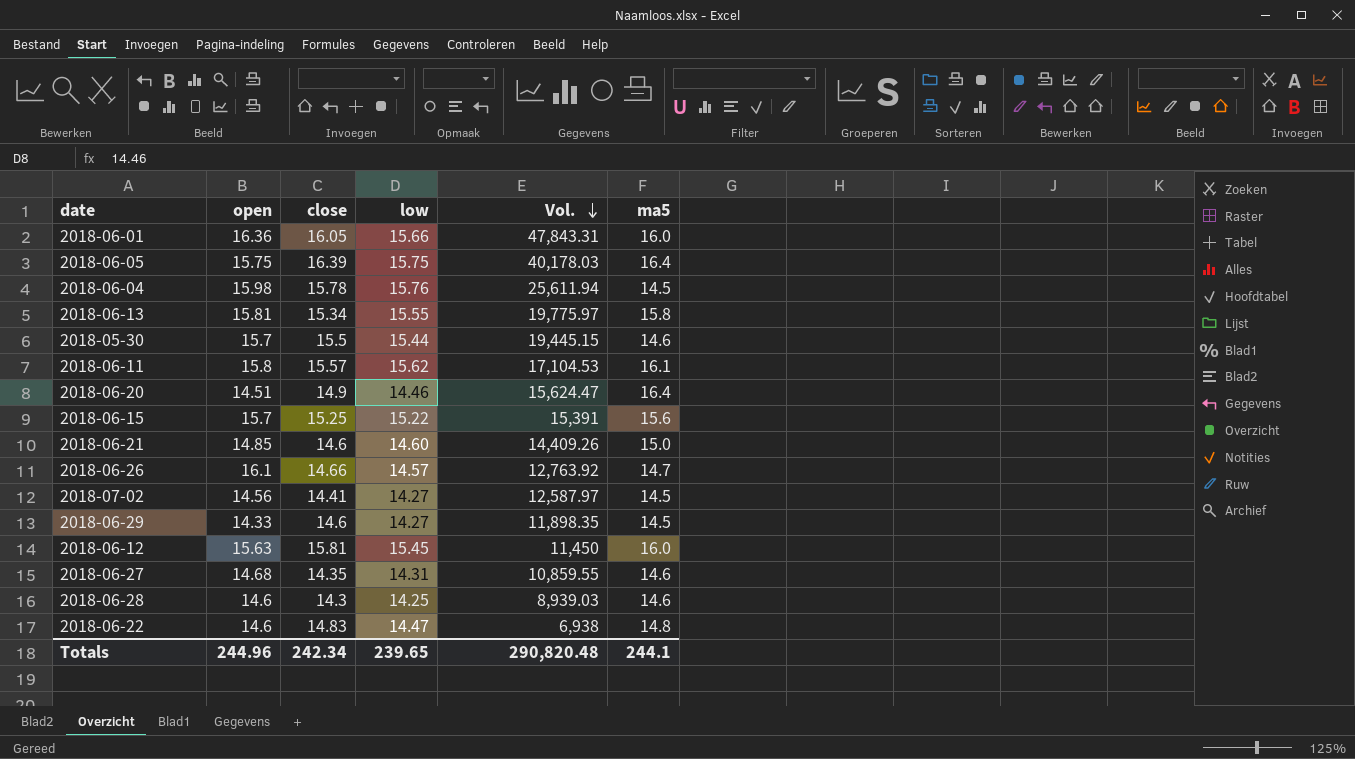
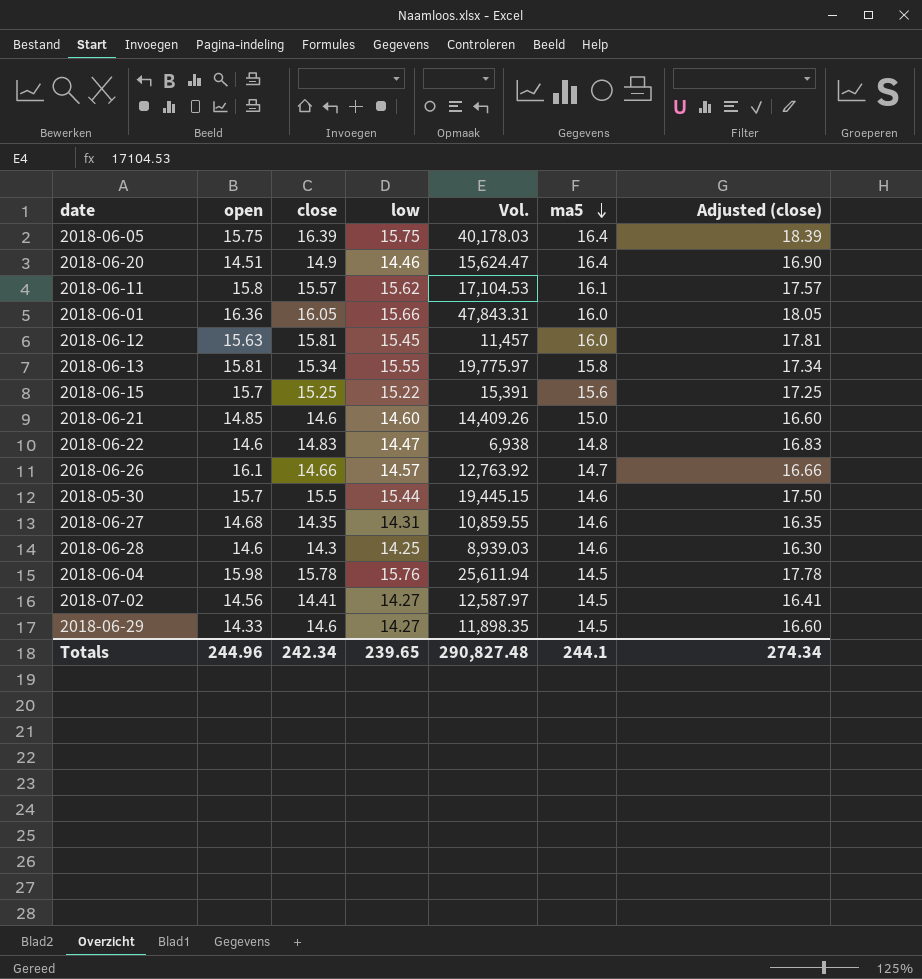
row order: Vol. descending -> ma5 descending
column Adjusted (close) | formula: none -> [close] + 2
2018-06-12 | Vol.: 11,450 -> 11,457
Totals | Vol.: 290,820.48 -> 290,827.48

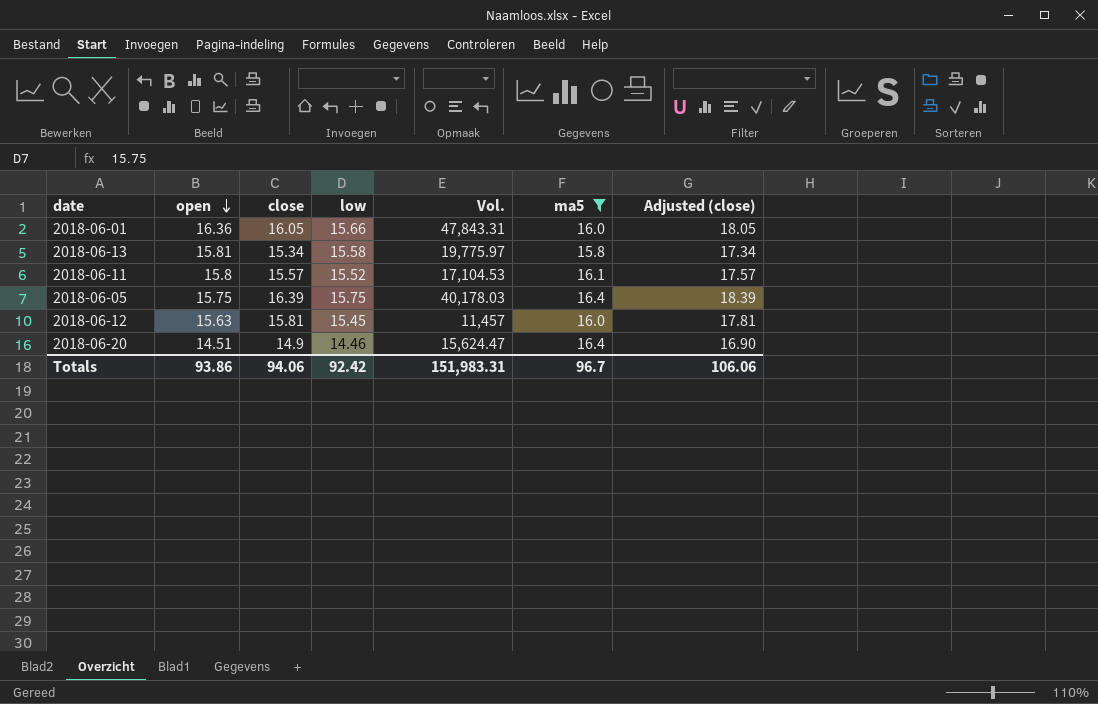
filter: none -> ma5 >= 15.8
row order: ma5 descending -> open descending
2018-06-13 | low: 15.55 -> 15.58
2018-06-11 | low: 15.62 -> 15.52
Totals | open: 244.96 -> 93.86
Totals | close: 242.34 -> 94.06
Totals | low: 239.65 -> 92.42
Totals | Vol.: 290,827.48 -> 151,983.31
Totals | ma5: 244.1 -> 96.7
Totals | Adjusted (close): 274.34 -> 106.06

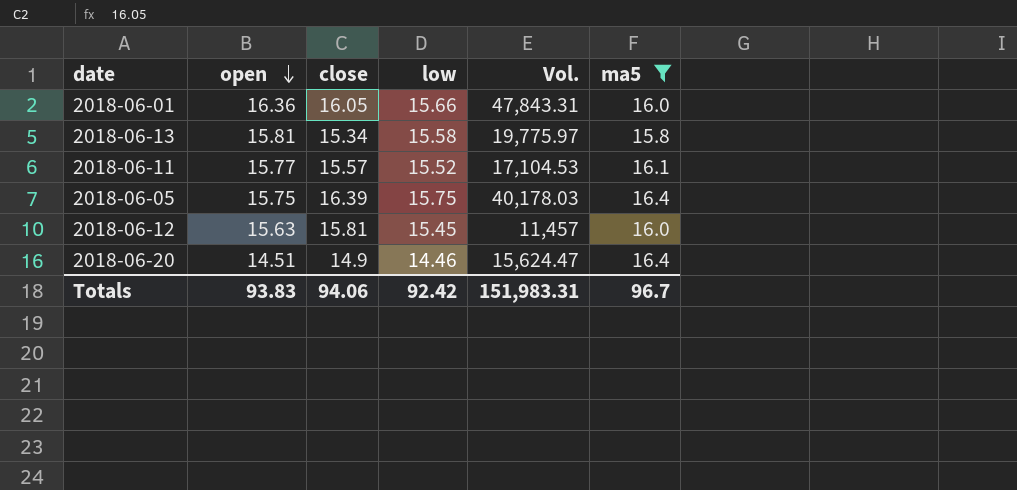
column Adjusted (close) | formula: [close] + 2 -> none
2018-06-11 | open: 15.8 -> 15.77
Totals | open: 93.86 -> 93.83

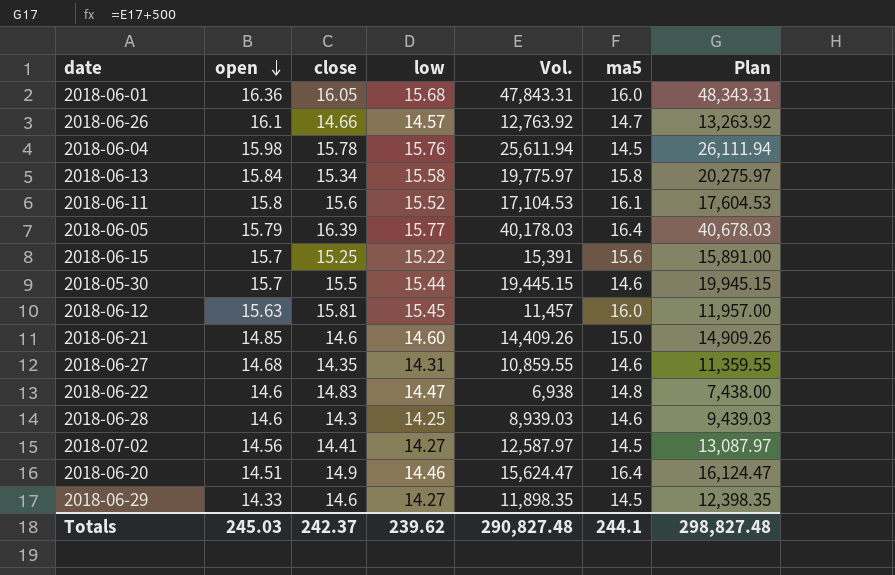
filter: ma5 >= 15.8 -> none
column Plan | formula: none -> [Vol.] + 500
2018-06-01 | low: 15.66 -> 15.68
2018-06-13 | open: 15.81 -> 15.84
2018-06-11 | open: 15.77 -> 15.8
2018-06-11 | close: 15.57 -> 15.6
2018-06-05 | open: 15.75 -> 15.79
2018-06-05 | low: 15.75 -> 15.77
Totals | open: 93.83 -> 245.03
Totals | close: 94.06 -> 242.37
Totals | low: 92.42 -> 239.62
Totals | Vol.: 151,983.31 -> 290,827.48
Totals | ma5: 96.7 -> 244.1

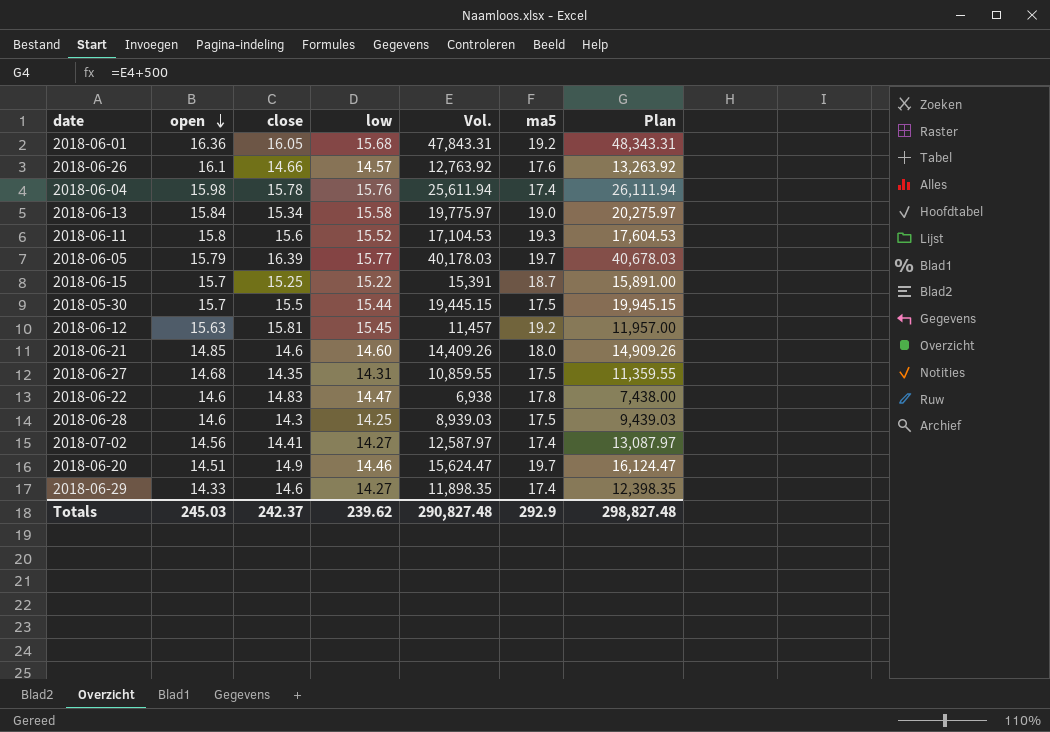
2018-06-01 | ma5: 16.0 -> 19.2
2018-06-26 | ma5: 14.7 -> 17.6
2018-06-04 | ma5: 14.5 -> 17.4
2018-06-13 | ma5: 15.8 -> 19.0
2018-06-11 | ma5: 16.1 -> 19.3
2018-06-05 | ma5: 16.4 -> 19.7
2018-06-15 | ma5: 15.6 -> 18.7
2018-05-30 | ma5: 14.6 -> 17.5
2018-06-12 | ma5: 16.0 -> 19.2
2018-06-21 | ma5: 15.0 -> 18.0
2018-06-27 | ma5: 14.6 -> 17.5
2018-06-22 | ma5: 14.8 -> 17.8
2018-06-28 | ma5: 14.6 -> 17.5
2018-07-02 | ma5: 14.5 -> 17.4
2018-06-20 | ma5: 16.4 -> 19.7
2018-06-29 | ma5: 14.5 -> 17.4
Totals | ma5: 244.1 -> 292.9

